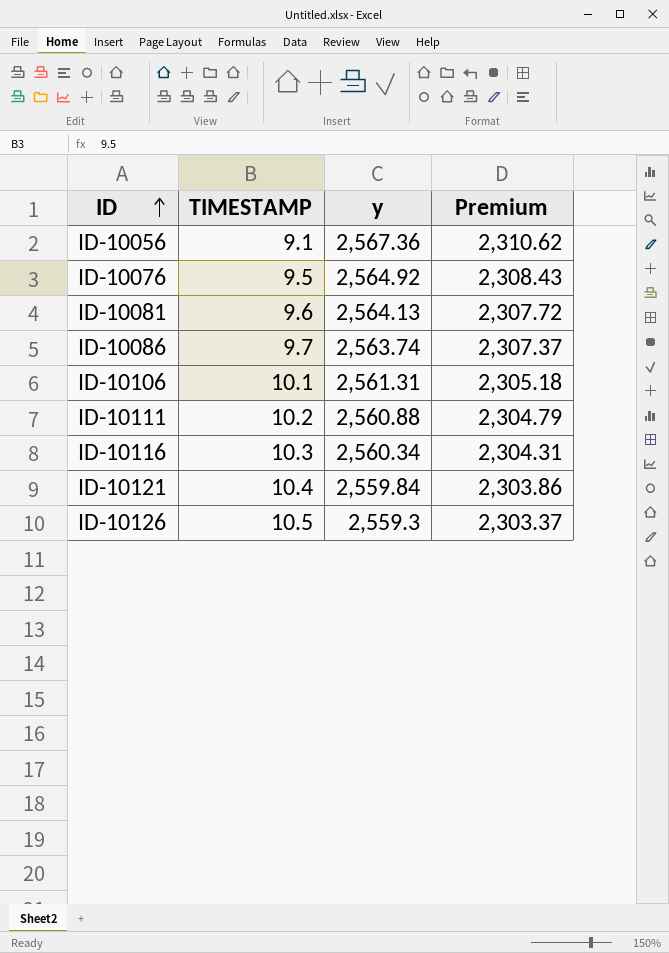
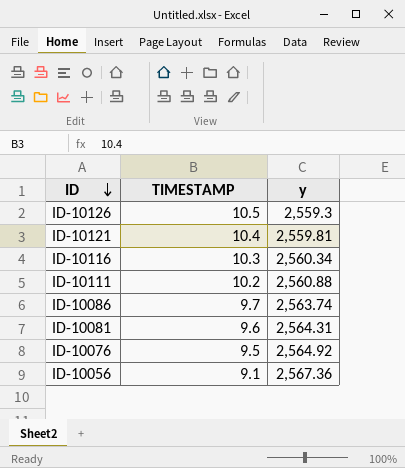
row order: ID ascending -> ID descending
column Premium | formula: [y] * 0.9 -> none
row ID-10106: 10.1 | 2,561.31 | 2,305.18 -> none
ID-10121 | y: 2,559.84 -> 2,559.81
ID-10081 | y: 2,564.13 -> 2,564.31

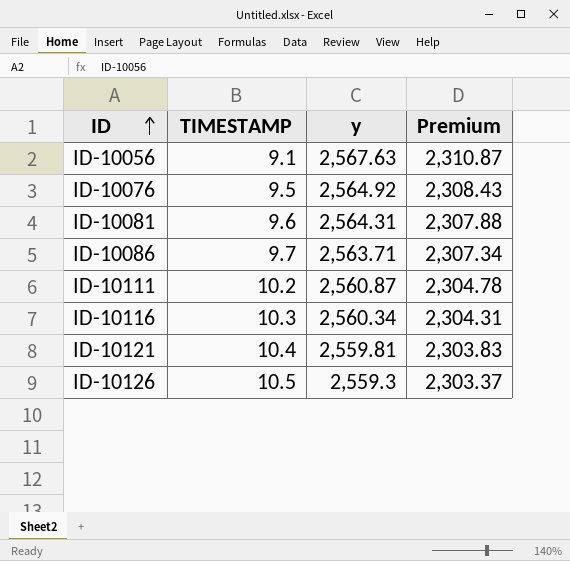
row order: ID descending -> ID ascending
column Premium | formula: none -> [y] * 0.9
ID-10056 | y: 2,567.36 -> 2,567.63
ID-10086 | y: 2,563.74 -> 2,563.71
ID-10111 | y: 2,560.88 -> 2,560.87

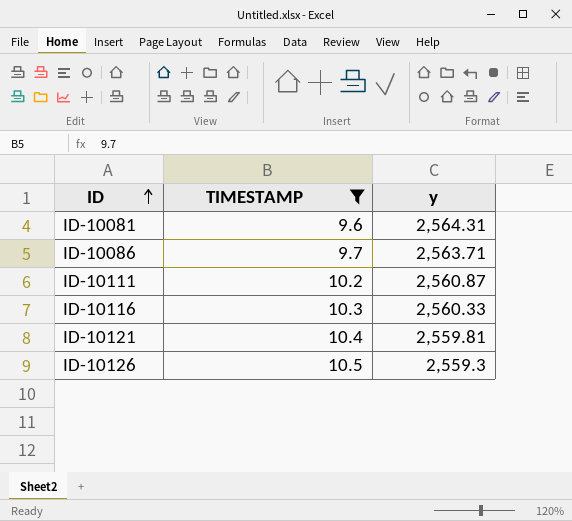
filter: none -> TIMESTAMP >= 9.6
column Premium | formula: [y] * 0.9 -> none
ID-10116 | y: 2,560.34 -> 2,560.33

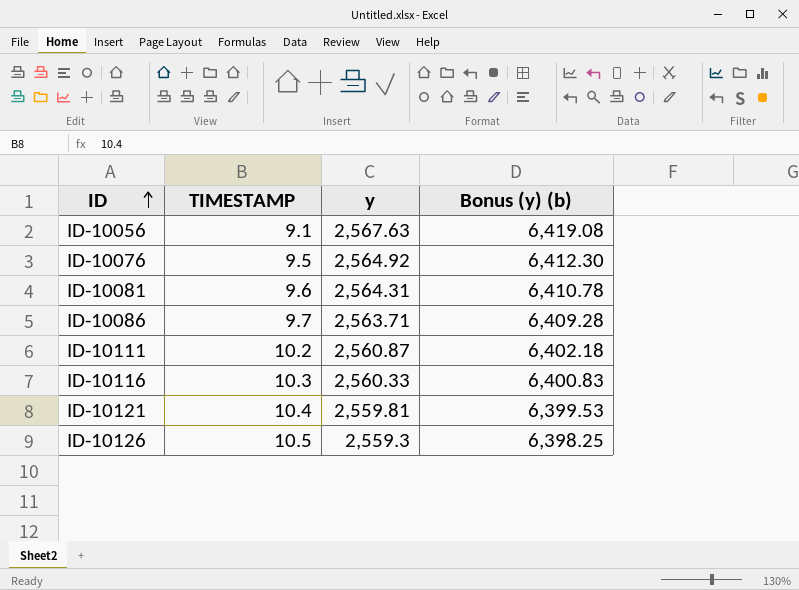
filter: TIMESTAMP >= 9.6 -> none
column Bonus (y) (b) | formula: none -> [y] * 2.5

